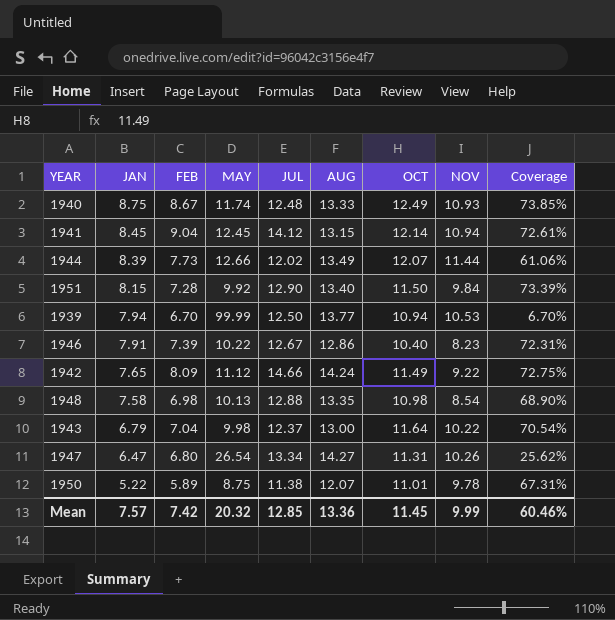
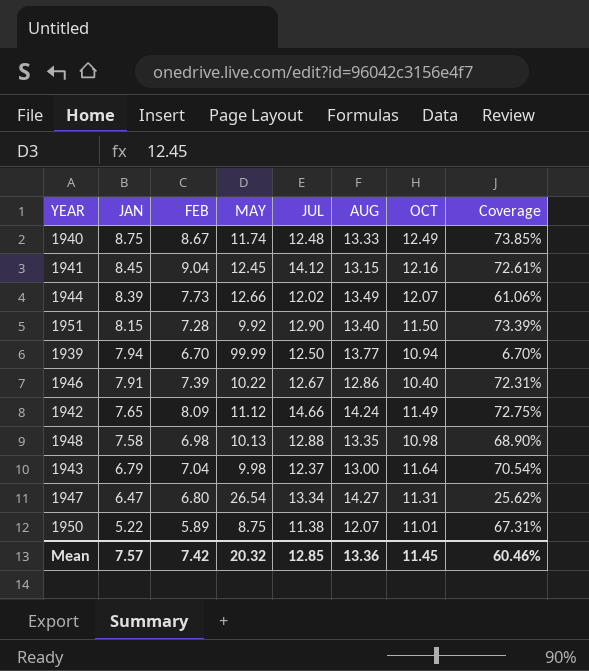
column NOV | position: 8 -> none
1941 | OCT: 12.14 -> 12.16

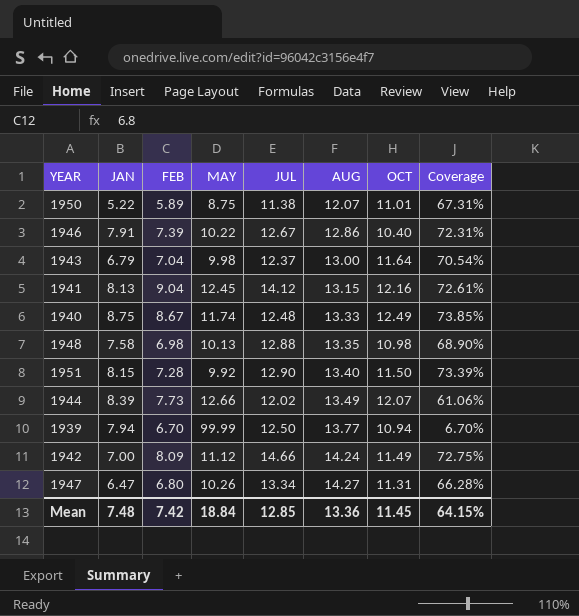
row order: JAN descending -> AUG ascending
1941 | JAN: 8.45 -> 8.13
1942 | JAN: 7.65 -> 7.00
1947 | MAY: 26.54 -> 10.26
1947 | Coverage: 25.62% -> 66.28%
Mean | JAN: 7.57 -> 7.48
Mean | MAY: 20.32 -> 18.84
Mean | Coverage: 60.46% -> 64.15%

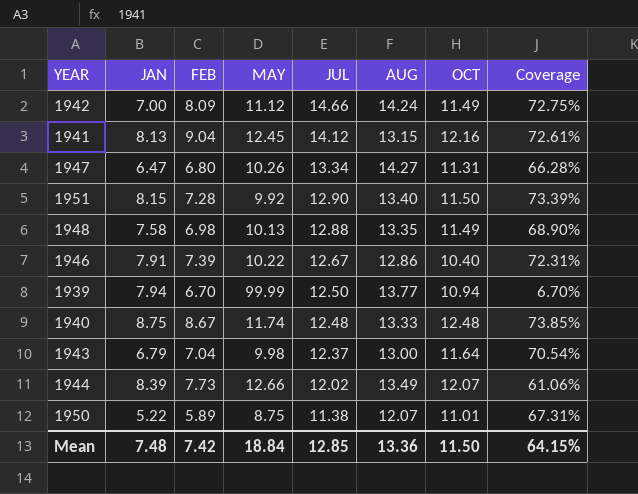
row order: AUG ascending -> JUL descending
1948 | OCT: 10.98 -> 11.49
1940 | OCT: 12.49 -> 12.48
Mean | OCT: 11.45 -> 11.50

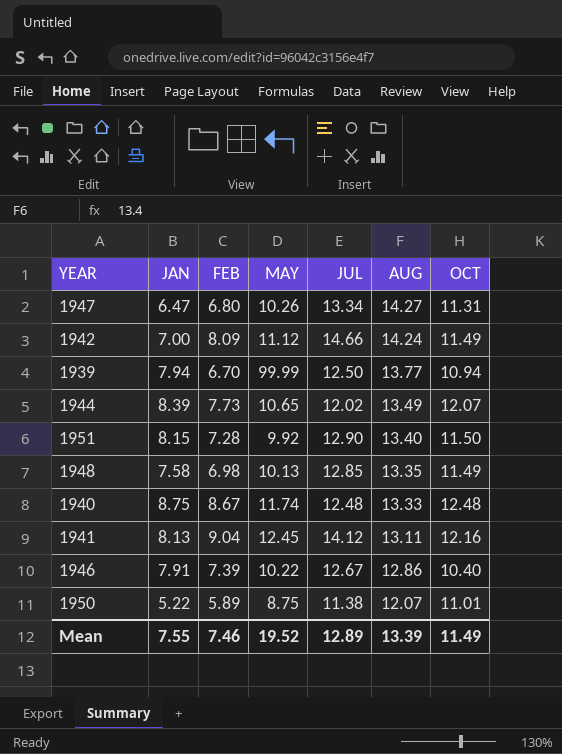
row order: JUL descending -> AUG descending
column Coverage | formula: [FEB] / [MAY] -> none
row 1943: 6.79 | 7.04 | 9.98 | 12.37 | 13.00 | 11.64 | 70.54% -> none
1944 | MAY: 12.66 -> 10.65
1948 | JUL: 12.88 -> 12.85
1941 | AUG: 13.15 -> 13.11
Mean | JAN: 7.48 -> 7.55
Mean | FEB: 7.42 -> 7.46
Mean | MAY: 18.84 -> 19.52
Mean | JUL: 12.85 -> 12.89
Mean | AUG: 13.36 -> 13.39
Mean | OCT: 11.50 -> 11.49

